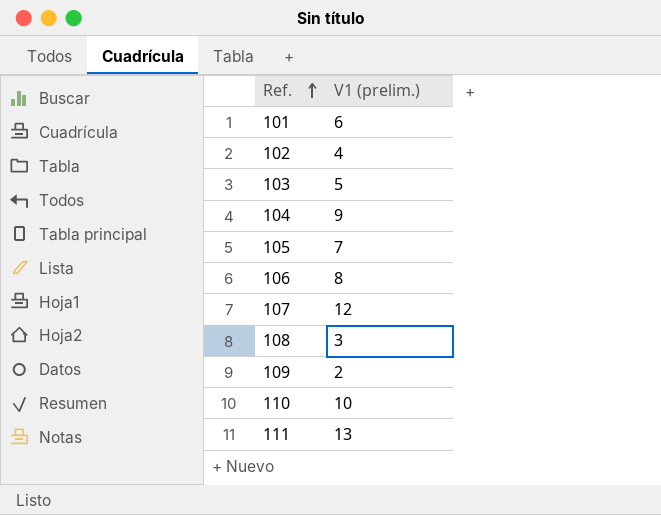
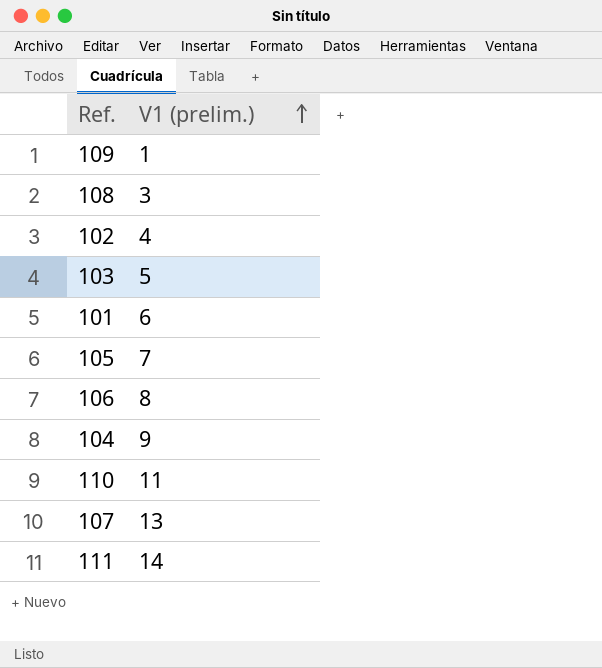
row order: Ref. ascending -> V1 (prelim.) ascending
109 | V1 (prelim.): 2 -> 1
110 | V1 (prelim.): 10 -> 11
107 | V1 (prelim.): 12 -> 13
111 | V1 (prelim.): 13 -> 14

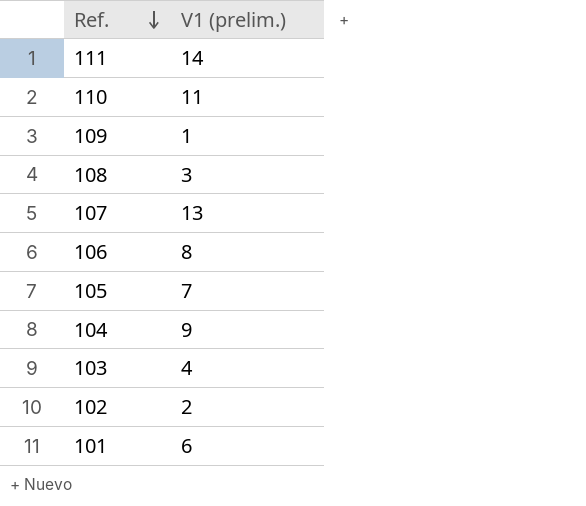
row order: V1 (prelim.) ascending -> Ref. descending
103 | V1 (prelim.): 5 -> 4
102 | V1 (prelim.): 4 -> 2

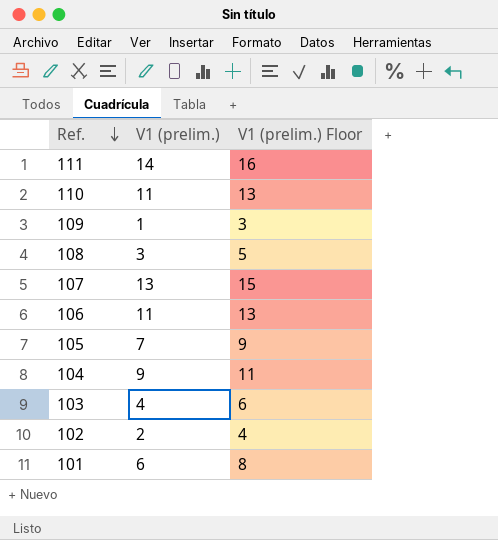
column V1 (prelim.) Floor | formula: none -> [V1 (prelim.)] + 2
106 | V1 (prelim.): 8 -> 11

